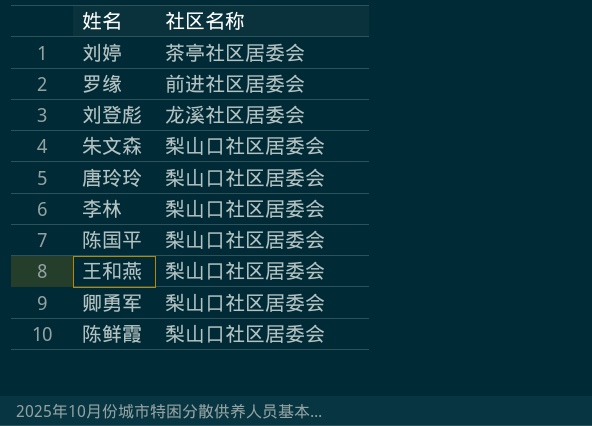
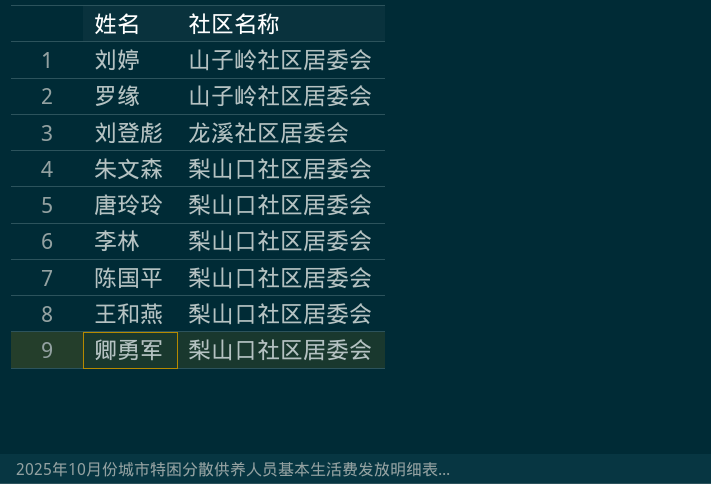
row 陈鲜霞: 梨山口社区居委会 -> none
刘婷 | 社区名称: 茶亭社区居委会 -> 山子岭社区居委会
罗缘 | 社区名称: 前进社区居委会 -> 山子岭社区居委会

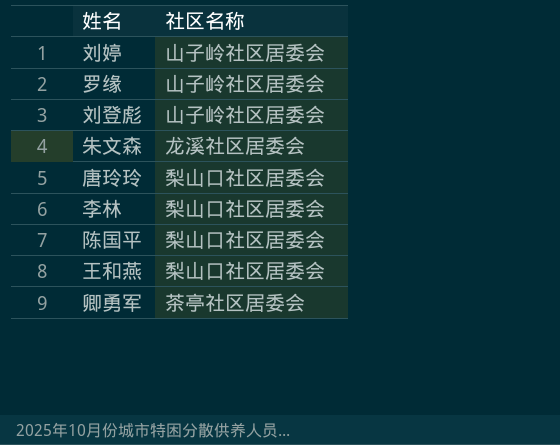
刘登彪 | 社区名称: 龙溪社区居委会 -> 山子岭社区居委会
朱文森 | 社区名称: 梨山口社区居委会 -> 龙溪社区居委会
卿勇军 | 社区名称: 梨山口社区居委会 -> 茶亭社区居委会

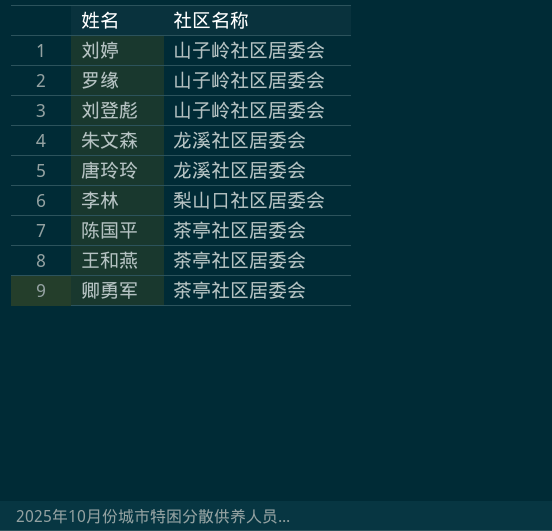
唐玲玲 | 社区名称: 梨山口社区居委会 -> 龙溪社区居委会
陈国平 | 社区名称: 梨山口社区居委会 -> 茶亭社区居委会
王和燕 | 社区名称: 梨山口社区居委会 -> 茶亭社区居委会

